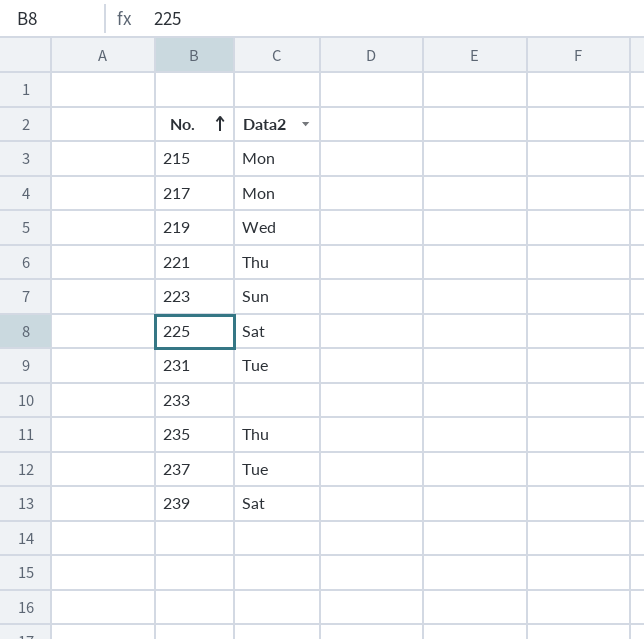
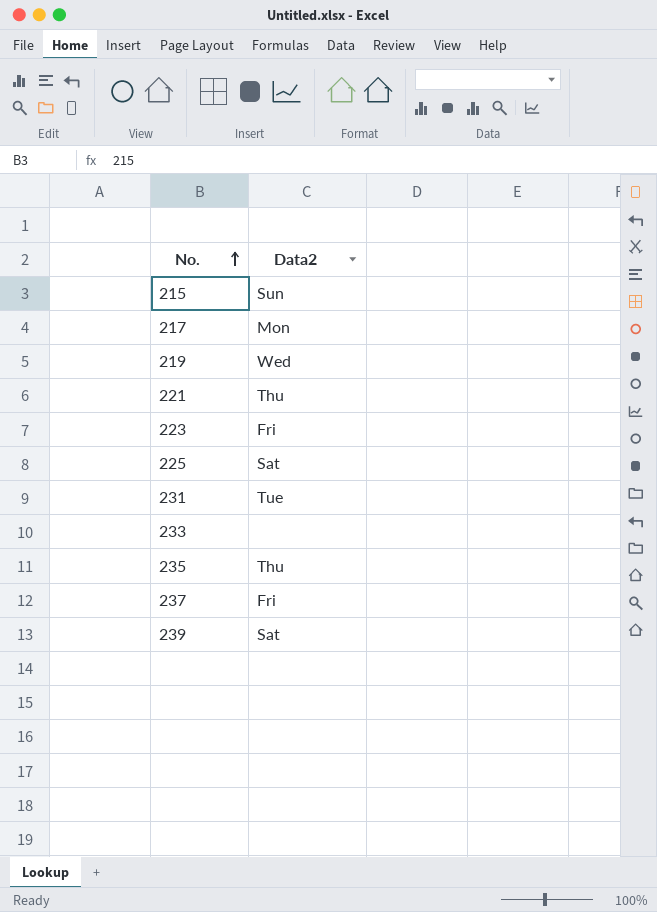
215 | Data2: Mon -> Sun
223 | Data2: Sun -> Fri
237 | Data2: Tue -> Fri

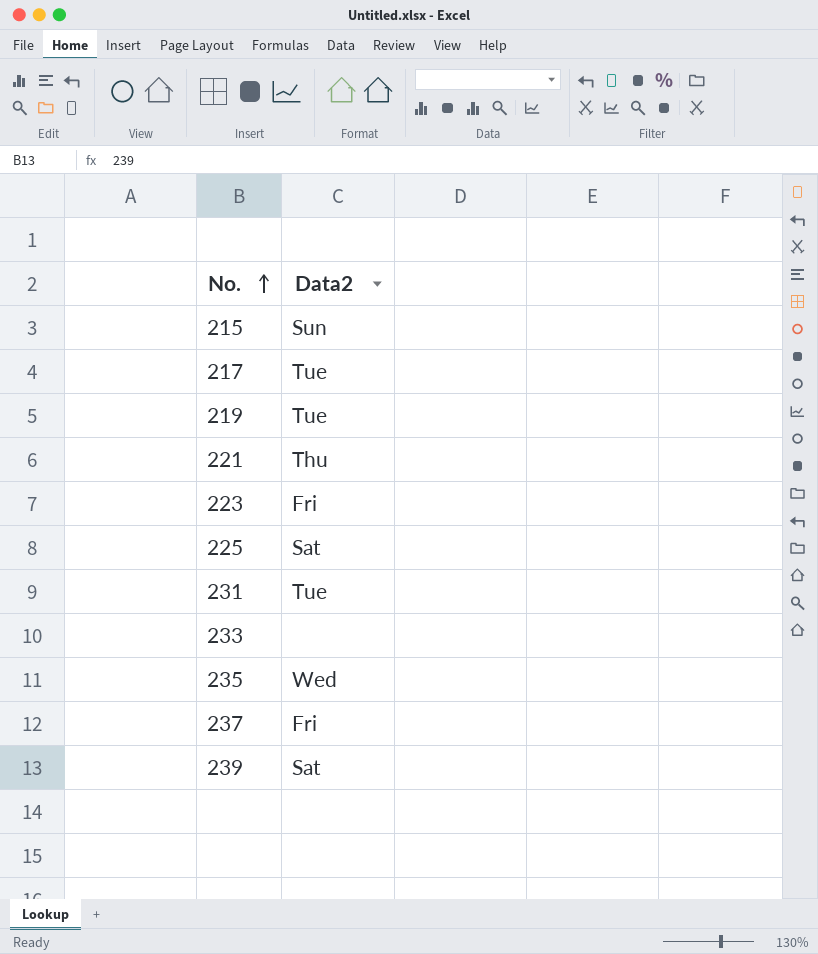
217 | Data2: Mon -> Tue
219 | Data2: Wed -> Tue
235 | Data2: Thu -> Wed

